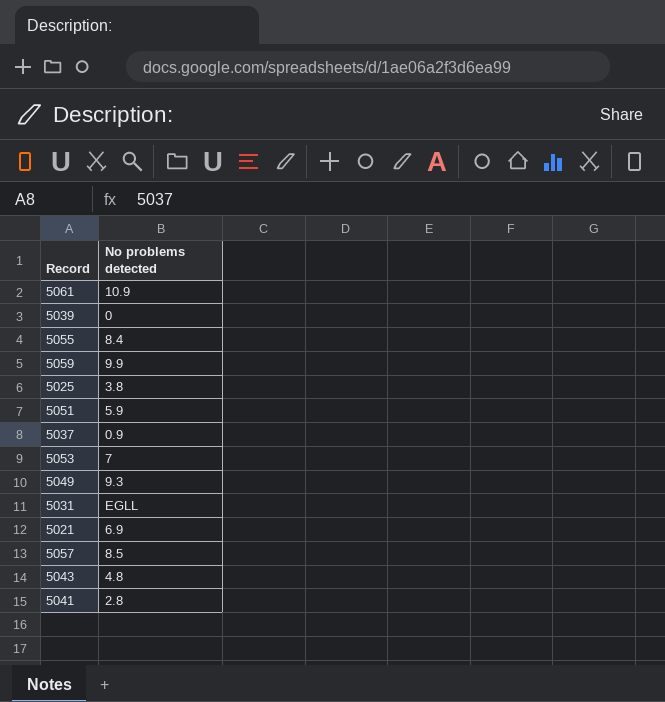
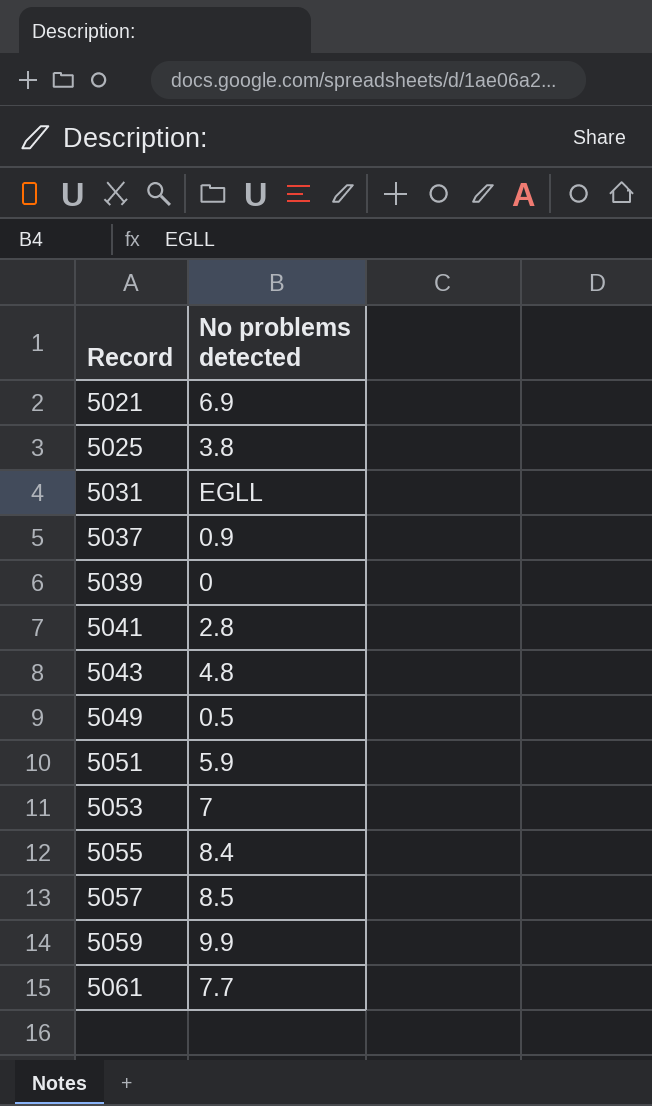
row order: none -> Record ascending
5049 | No problems detected: 9.3 -> 0.5
5061 | No problems detected: 10.9 -> 7.7

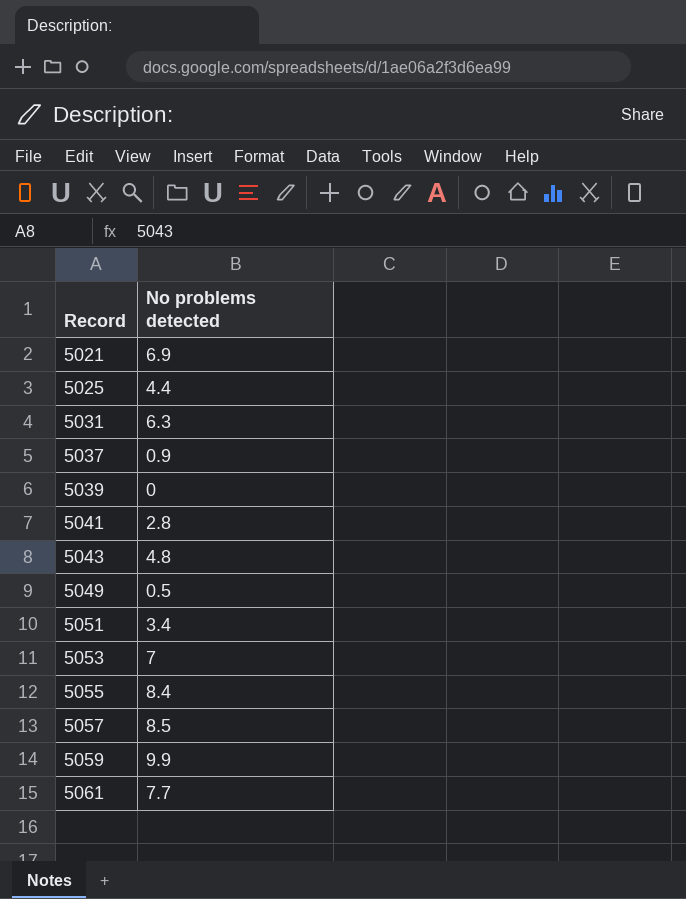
5025 | No problems detected: 3.8 -> 4.4
5031 | No problems detected: EGLL -> 6.3
5051 | No problems detected: 5.9 -> 3.4

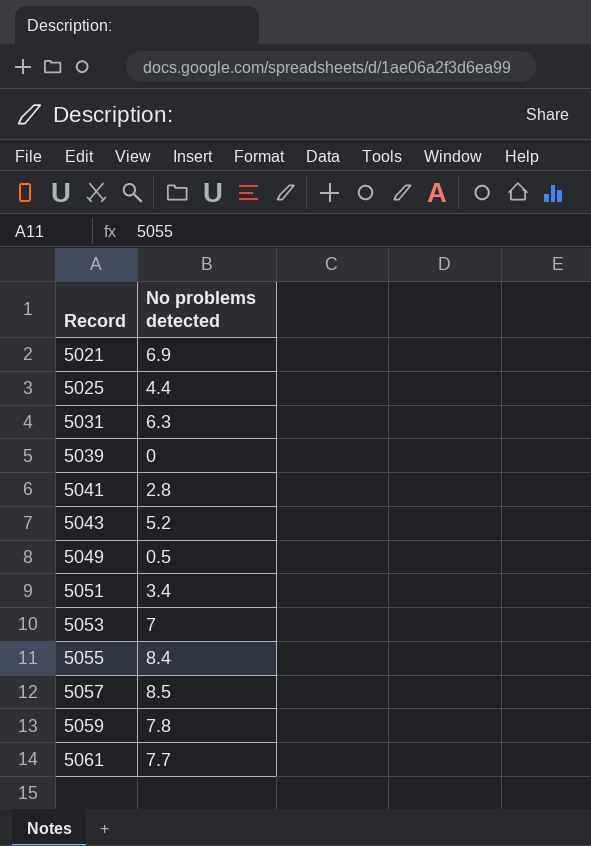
row 5037: 0.9 -> none
5043 | No problems detected: 4.8 -> 5.2
5059 | No problems detected: 9.9 -> 7.8

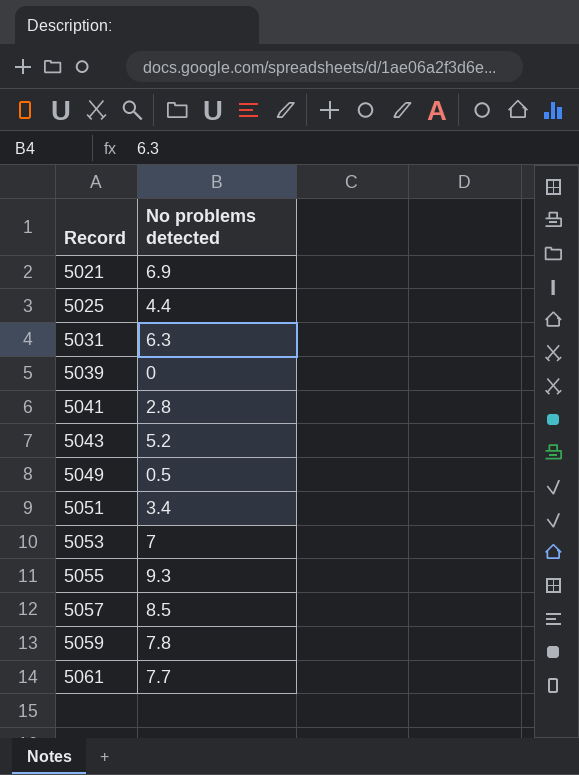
5055 | No problems detected: 8.4 -> 9.3

